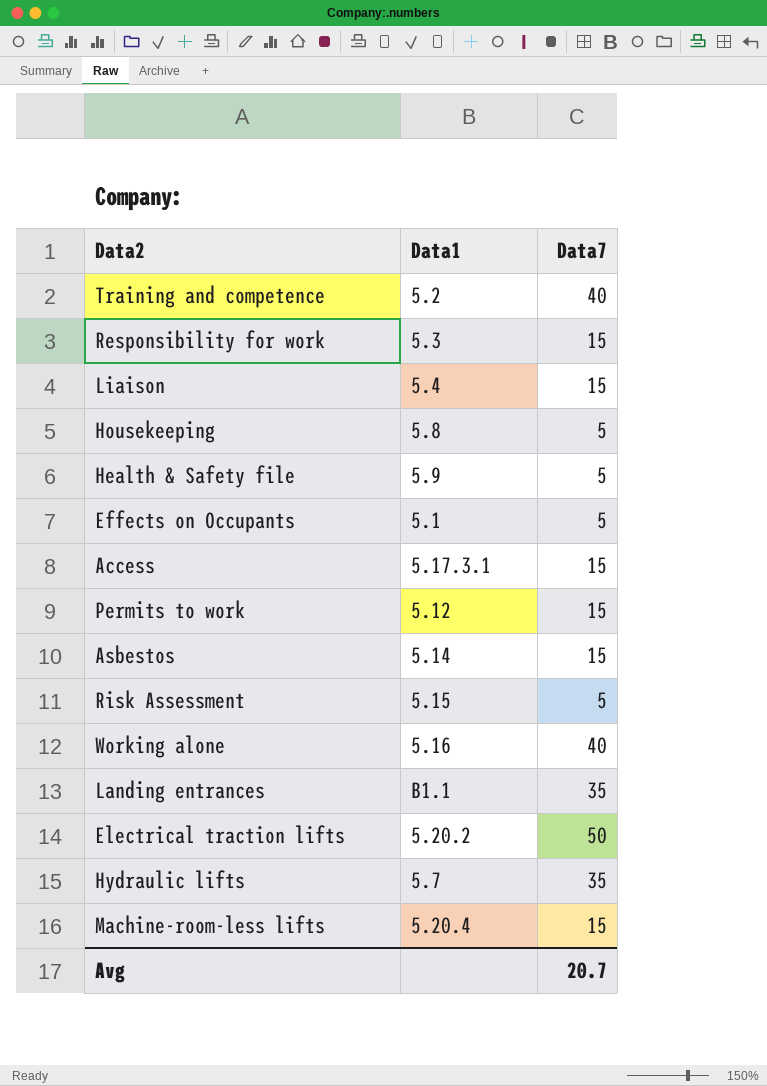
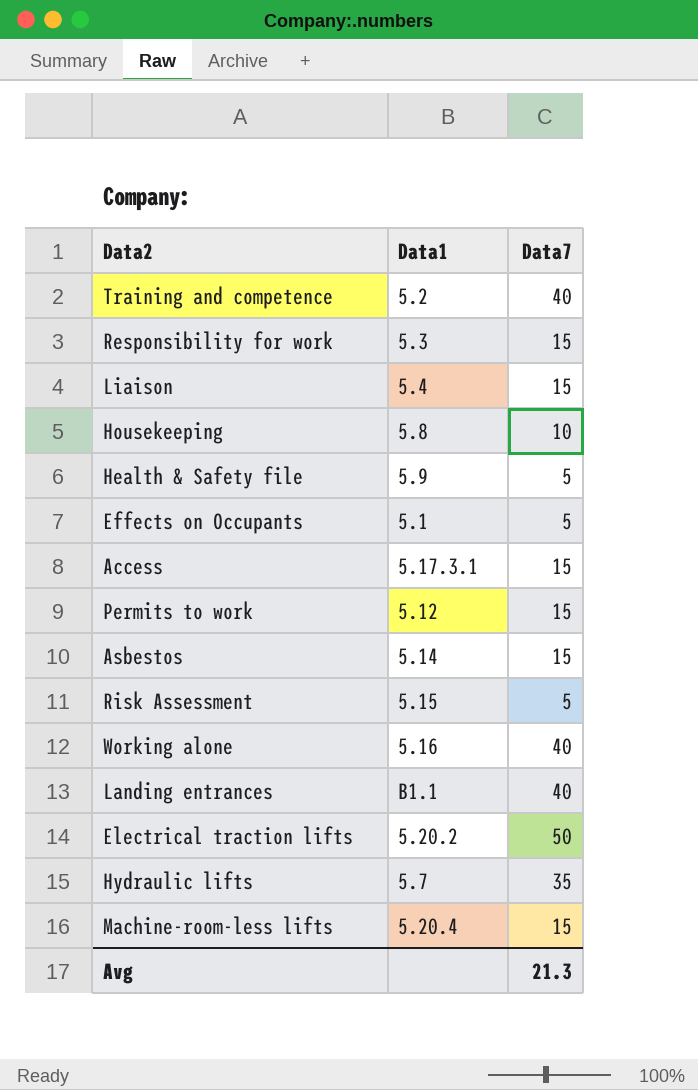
Housekeeping | Data7: 5 -> 10
Landing entrances | Data7: 35 -> 40
Avg | Data7: 20.7 -> 21.3

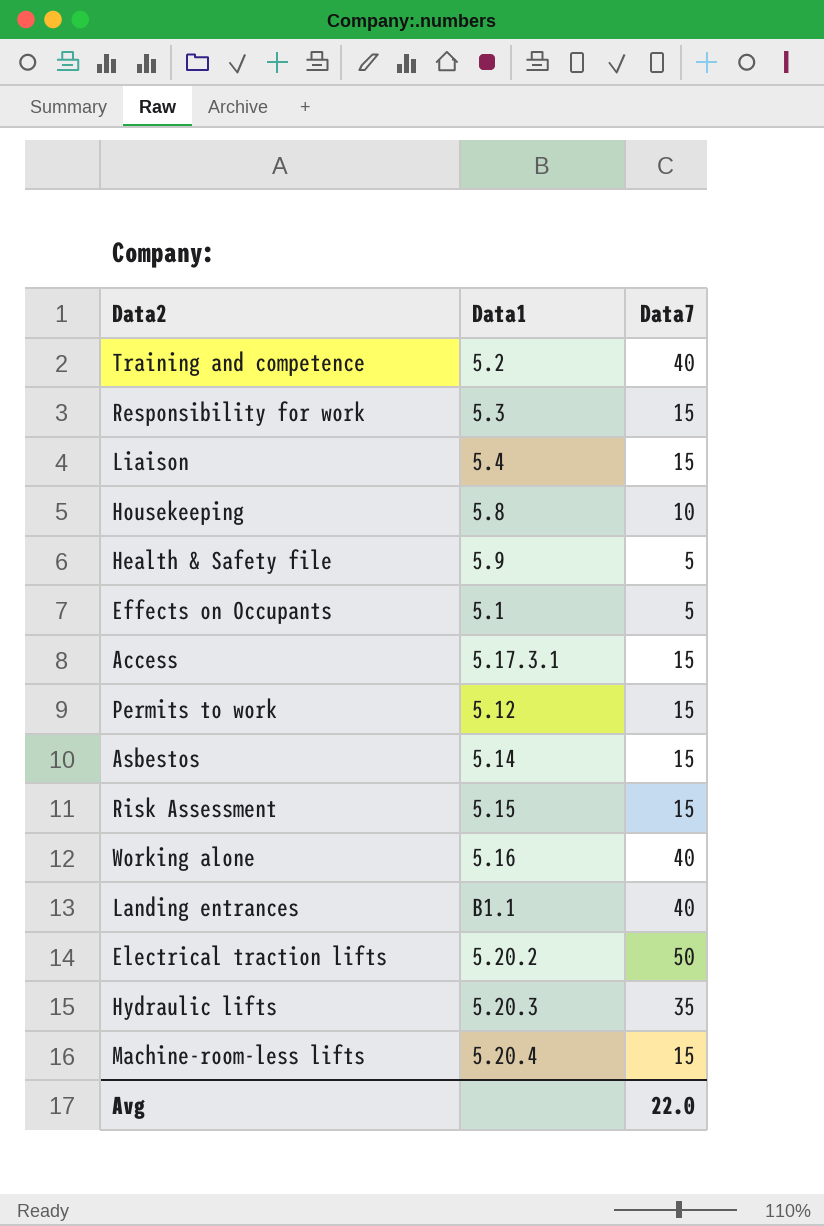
Risk Assessment | Data7: 5 -> 15
Hydraulic lifts | Data1: 5.7 -> 5.20.3
Avg | Data7: 21.3 -> 22.0

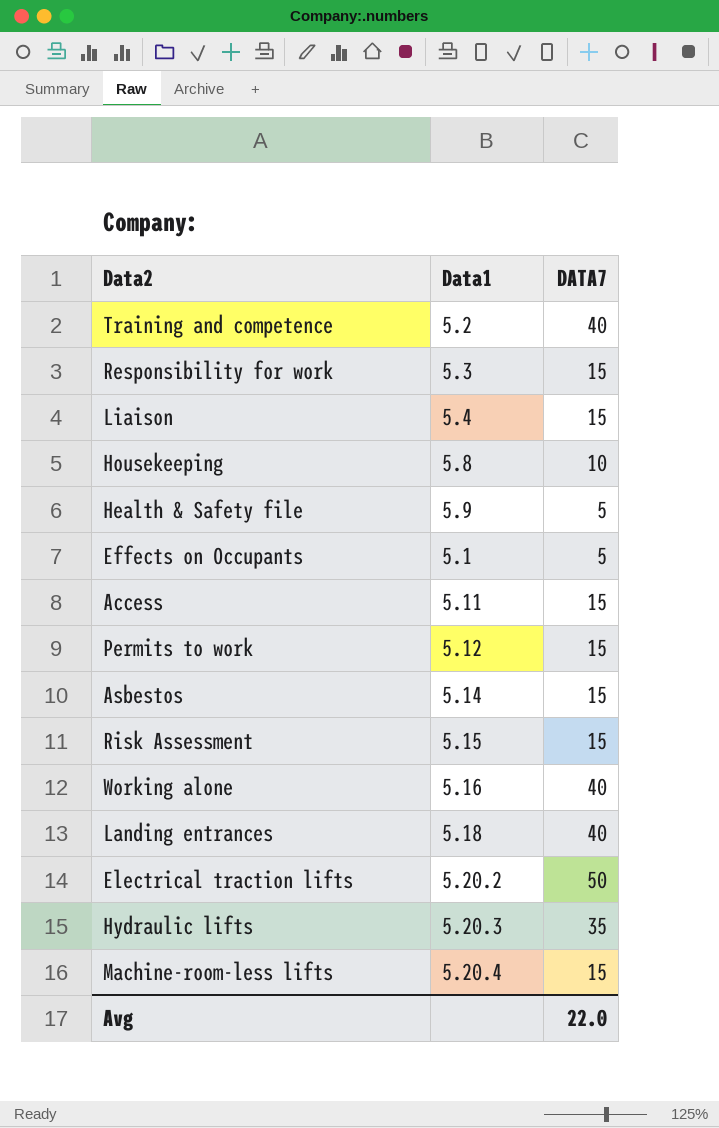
column name: Data7 -> DATA7
Access | Data1: 5.17.3.1 -> 5.11
Landing entrances | Data1: B1.1 -> 5.18

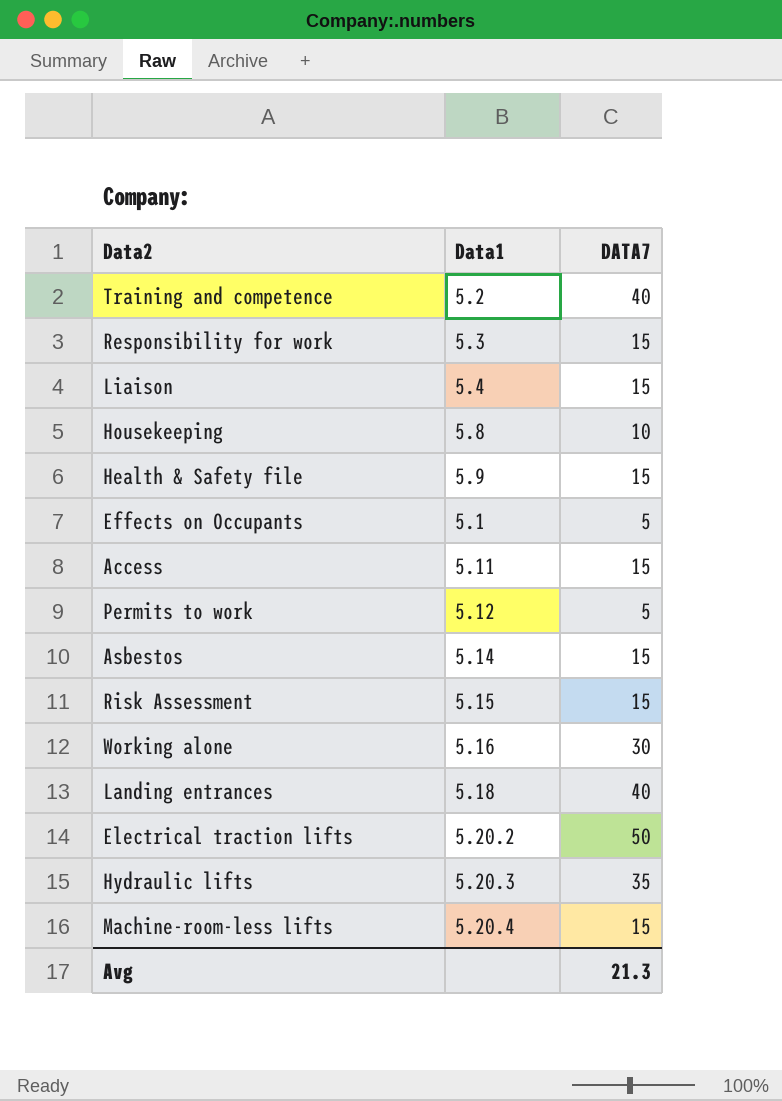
Health & Safety file | DATA7: 5 -> 15
Permits to work | DATA7: 15 -> 5
Working alone | DATA7: 40 -> 30
Avg | DATA7: 22.0 -> 21.3

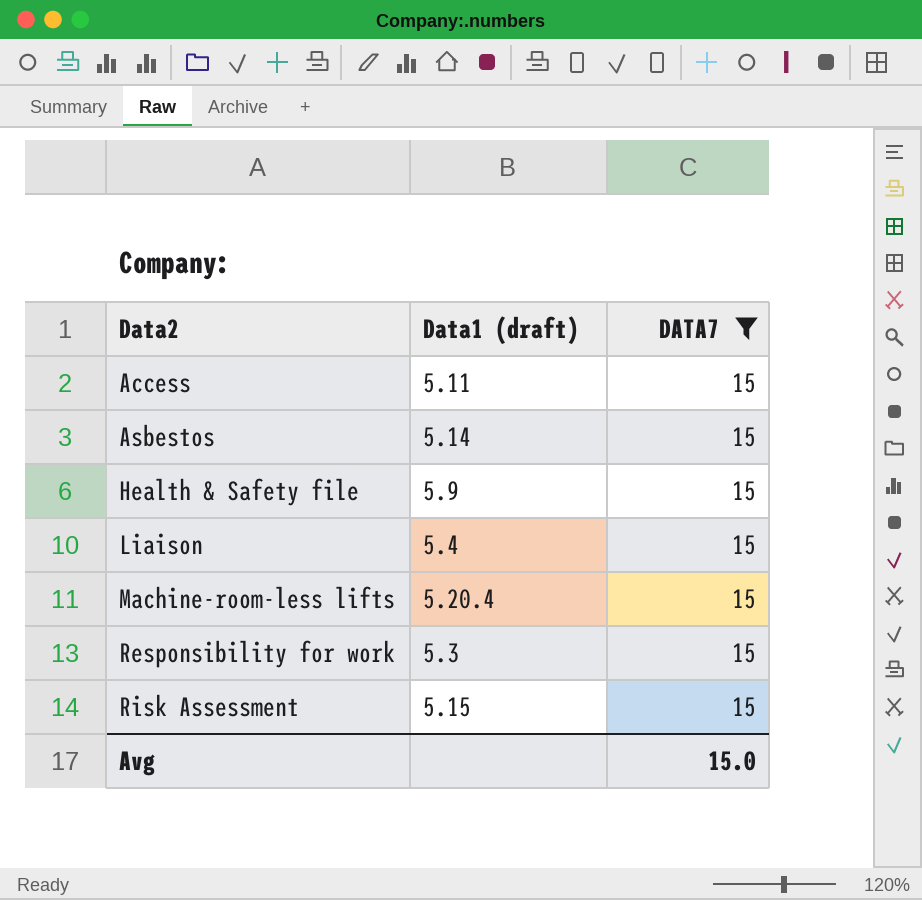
filter: none -> DATA7 = 15
row order: none -> Data2 ascending
column name: Data1 -> Data1 (draft)
Avg | DATA7: 21.3 -> 15.0

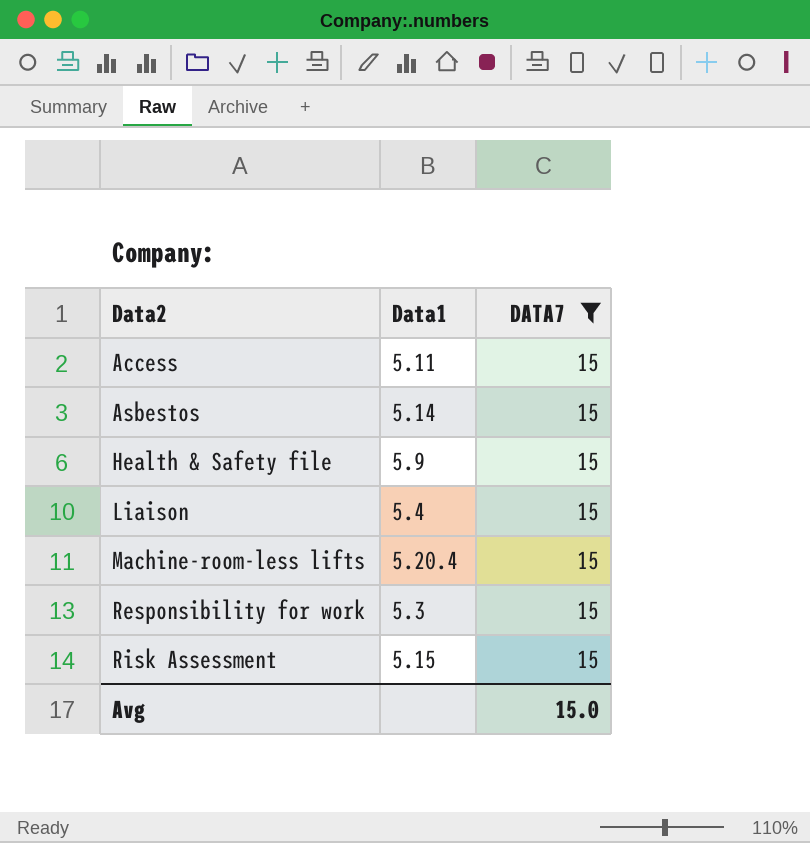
column name: Data1 (draft) -> Data1

